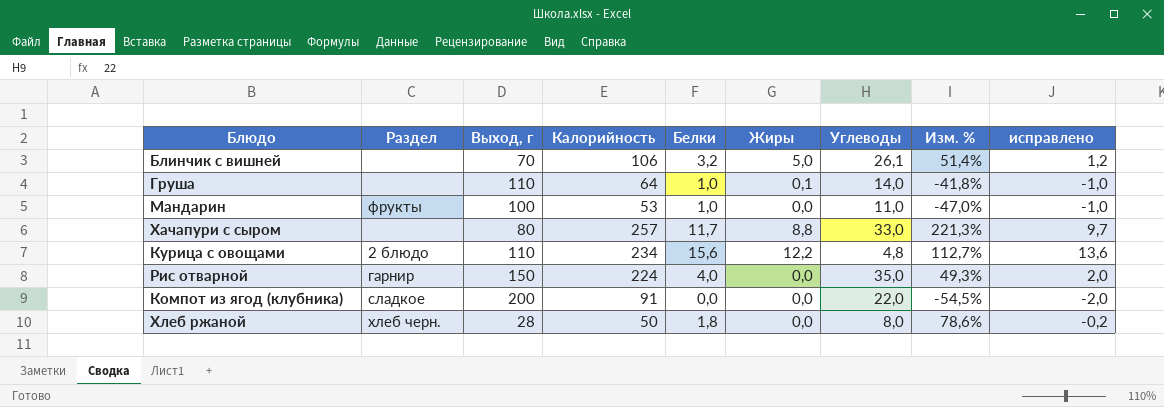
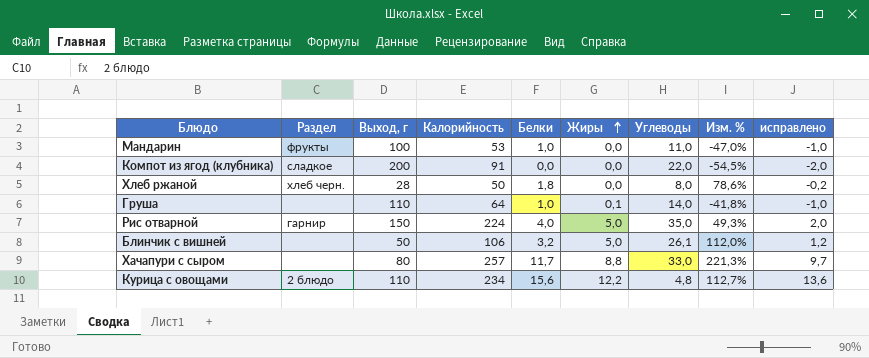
row order: none -> Жиры ascending
Рис отварной | Жиры: 0,0 -> 5,0
Блинчик с вишней | Выход, г: 70 -> 50
Блинчик с вишней | Изм. %: 51,4% -> 112,0%

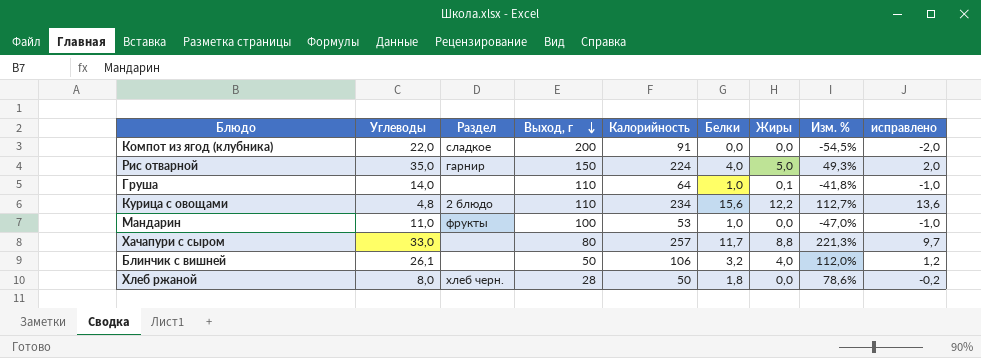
row order: Жиры ascending -> Выход, г descending
column Углеводы | position: 7 -> 2
Блинчик с вишней | Жиры: 5,0 -> 4,0

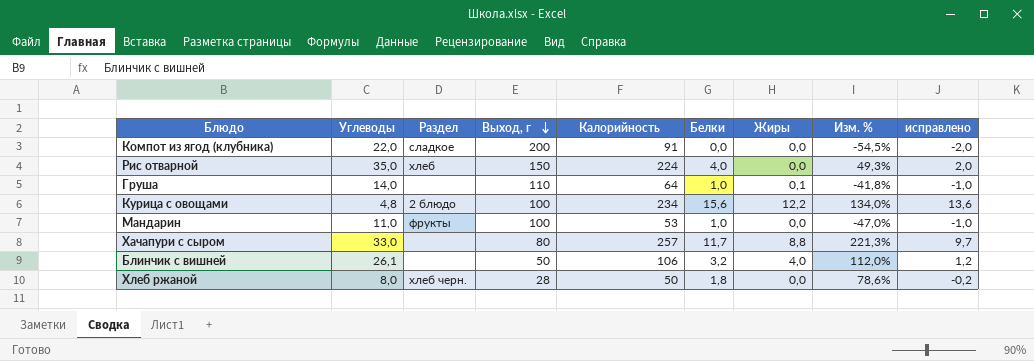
Рис отварной | Раздел: гарнир -> хлеб
Рис отварной | Жиры: 5,0 -> 0,0
Курица с овощами | Выход, г: 110 -> 100
Курица с овощами | Изм. %: 112,7% -> 134,0%

